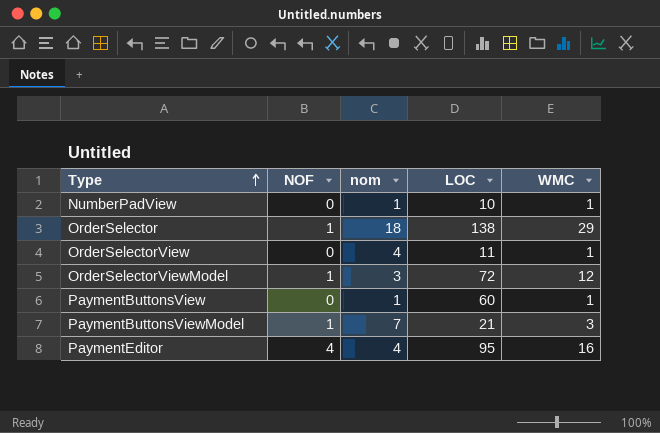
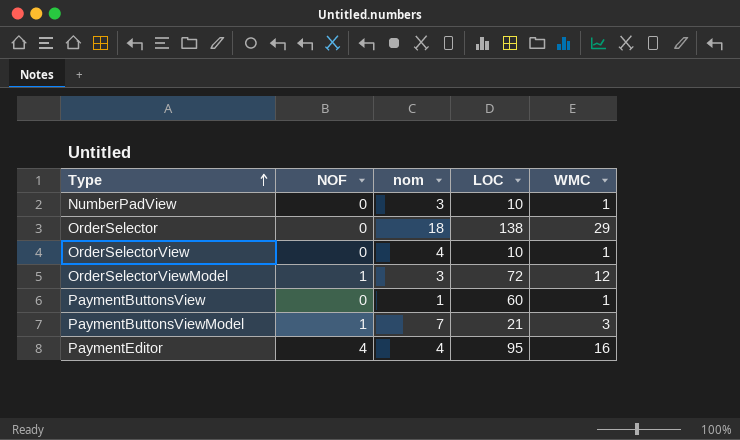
NumberPadView | nom: 1 -> 3
OrderSelector | NOF: 1 -> 0
OrderSelectorView | LOC: 11 -> 10

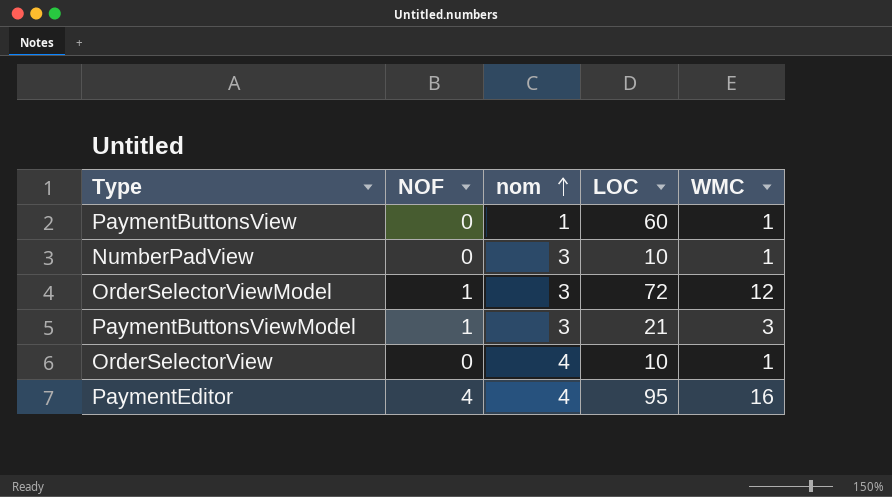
row order: Type ascending -> nom ascending
row OrderSelector: 0 | 18 | 138 | 29 -> none
PaymentButtonsViewModel | nom: 7 -> 3

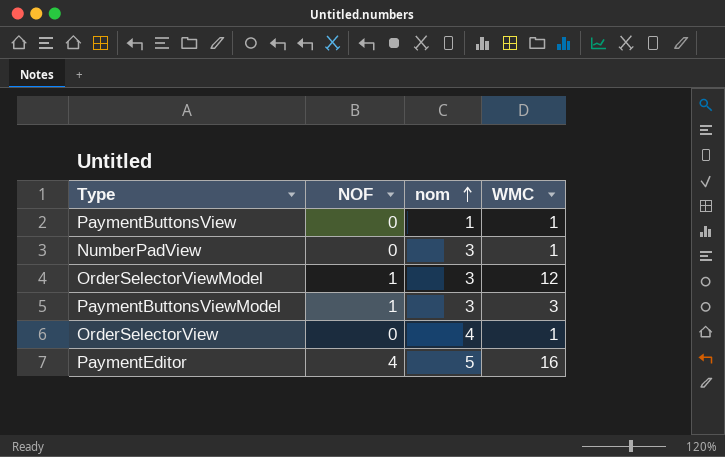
column LOC | position: 4 -> none
PaymentEditor | nom: 4 -> 5

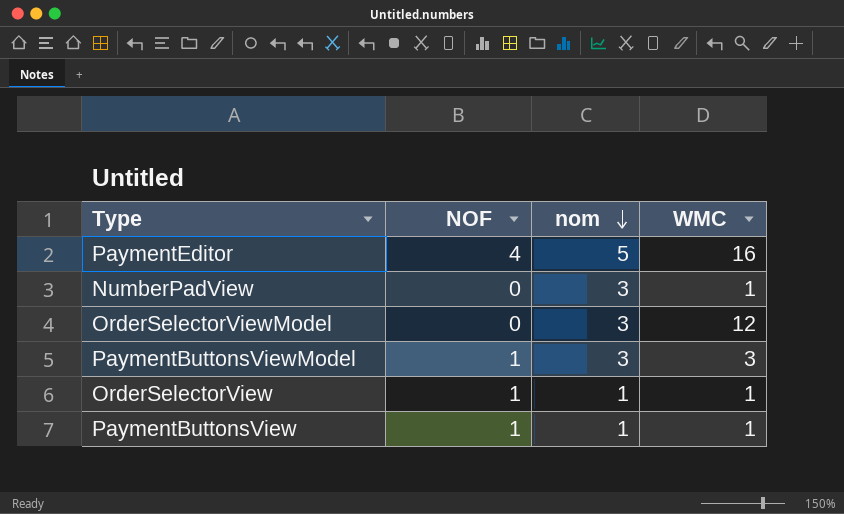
row order: nom ascending -> nom descending
OrderSelectorViewModel | NOF: 1 -> 0
OrderSelectorView | NOF: 0 -> 1
OrderSelectorView | nom: 4 -> 1
PaymentButtonsView | NOF: 0 -> 1

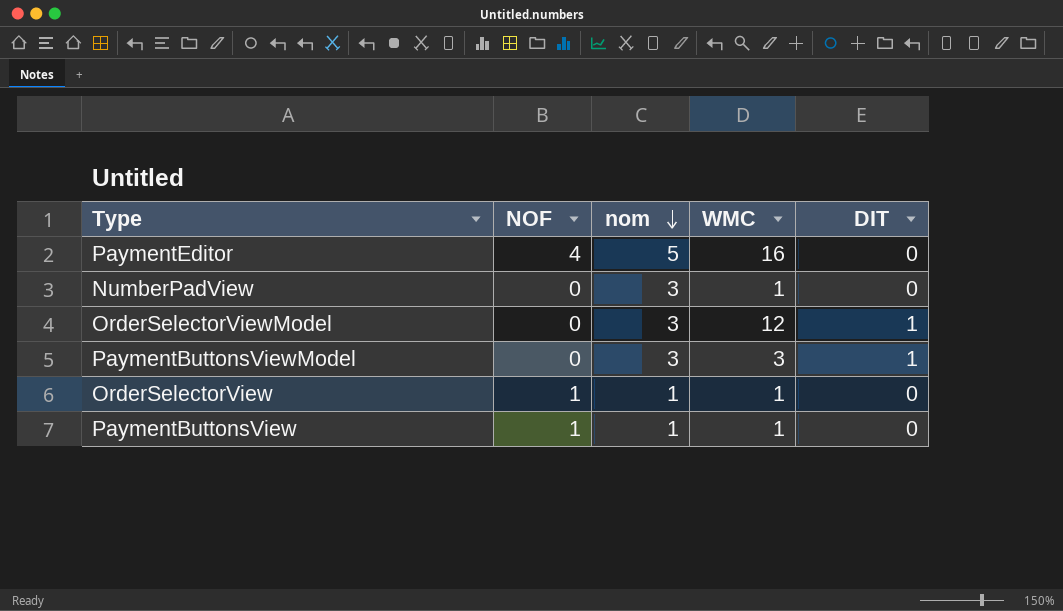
column DIT | position: none -> 5
PaymentButtonsViewModel | NOF: 1 -> 0

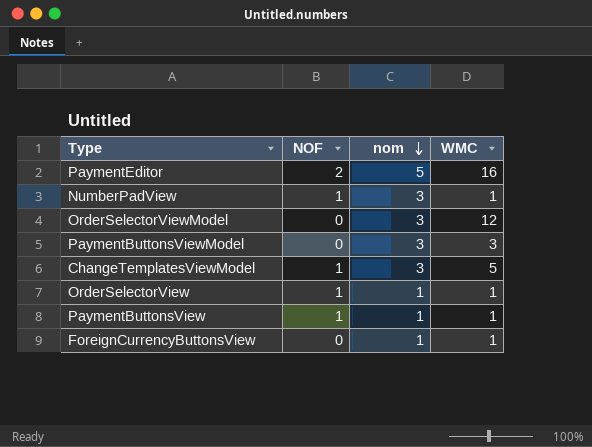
column DIT | position: 5 -> none
PaymentEditor | NOF: 4 -> 2
NumberPadView | NOF: 0 -> 1
row ChangeTemplatesViewModel: none -> 1 | 3 | 5
row ForeignCurrencyButtonsView: none -> 0 | 1 | 1

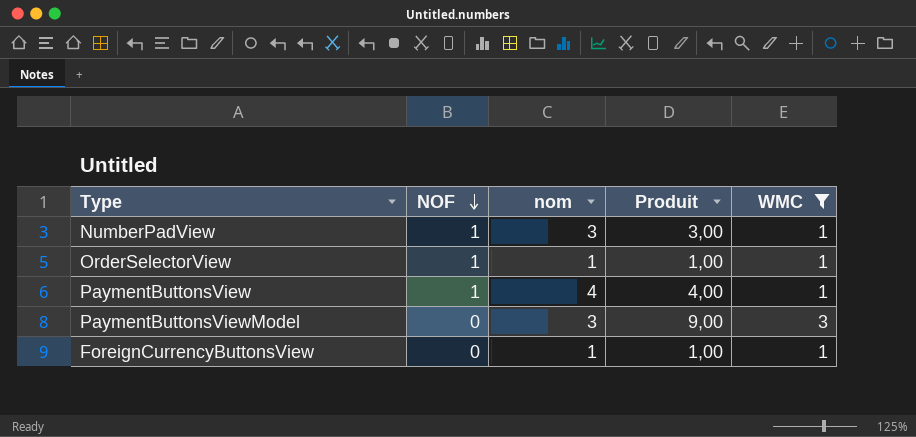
filter: none -> WMC <= 3
row order: nom descending -> NOF descending
column Produit | formula: none -> [nom] * [WMC]
PaymentButtonsView | nom: 1 -> 4

